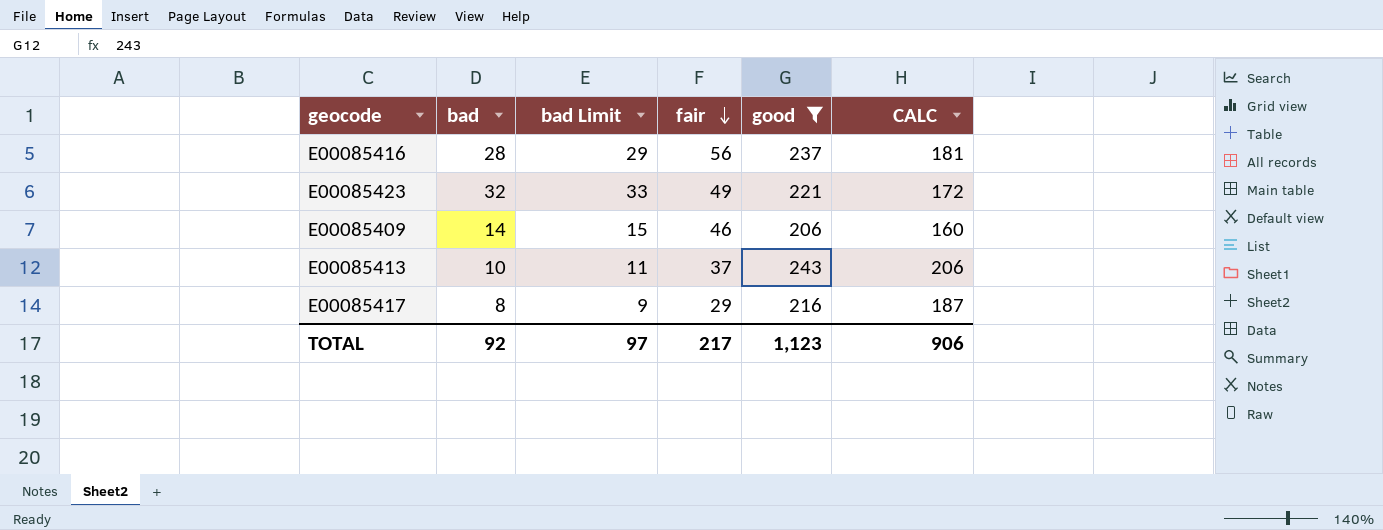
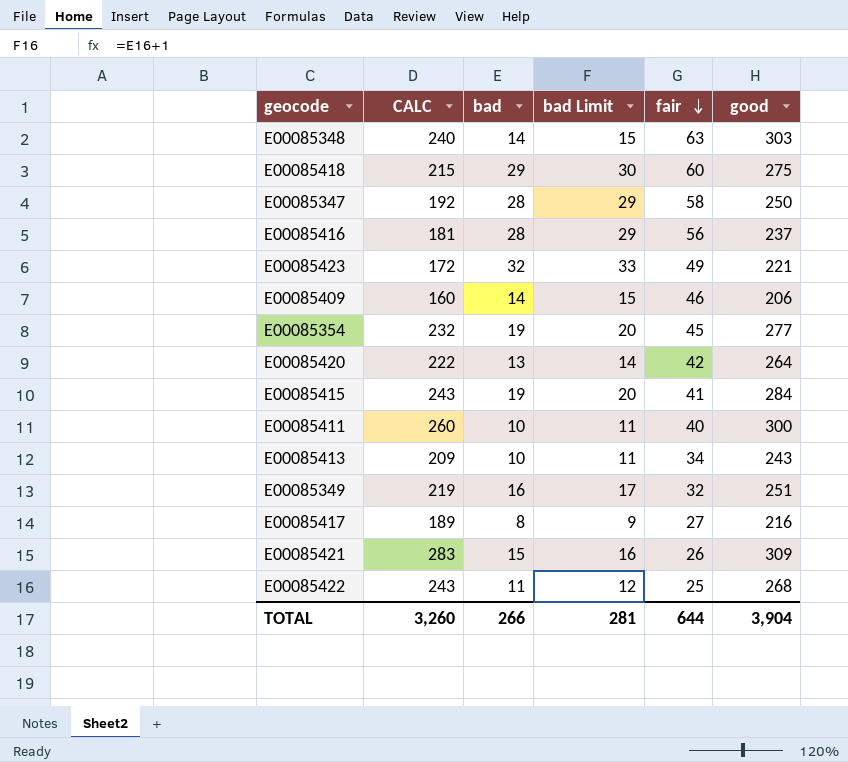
filter: good <= 243 -> none
column CALC | position: 6 -> 2
E00085413 | CALC: 206 -> 209
E00085413 | fair: 37 -> 34
E00085417 | CALC: 187 -> 189
E00085417 | fair: 29 -> 27
TOTAL | CALC: 906 -> 3,260
TOTAL | bad: 92 -> 266
TOTAL | bad Limit: 97 -> 281
TOTAL | fair: 217 -> 644
TOTAL | good: 1,123 -> 3,904

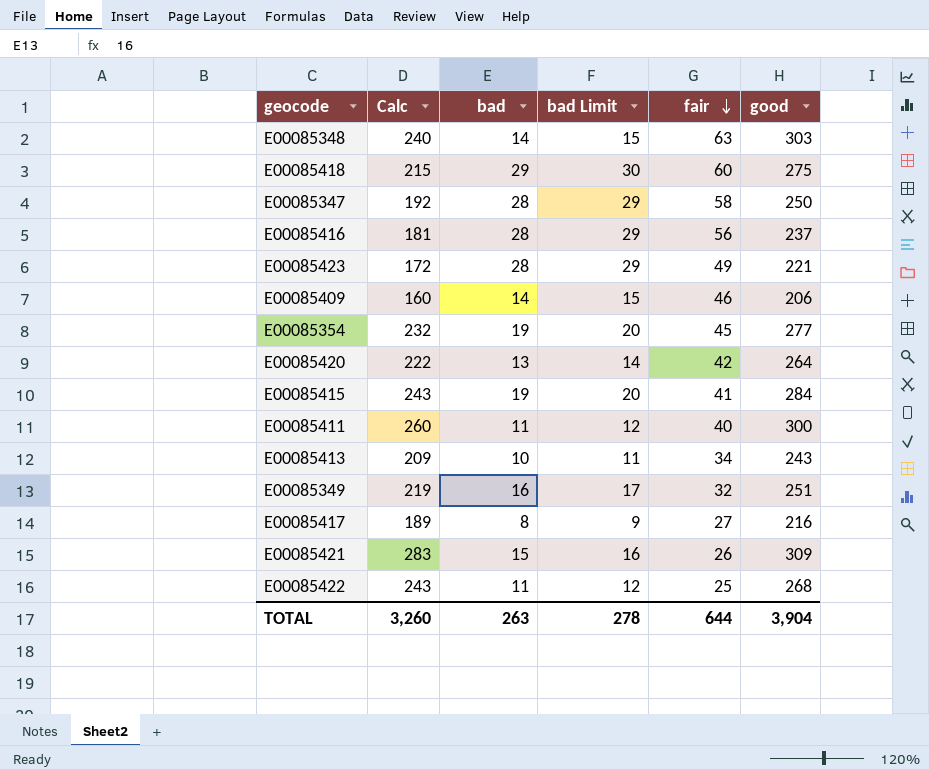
column name: CALC -> Calc
E00085423 | bad: 32 -> 28
E00085423 | bad Limit: 33 -> 29
E00085411 | bad: 10 -> 11
E00085411 | bad Limit: 11 -> 12
TOTAL | bad: 266 -> 263
TOTAL | bad Limit: 281 -> 278

